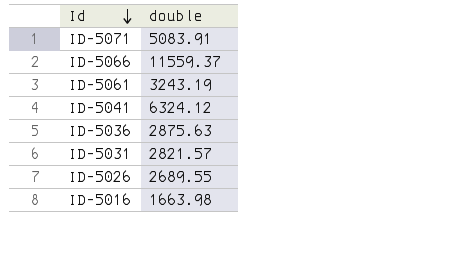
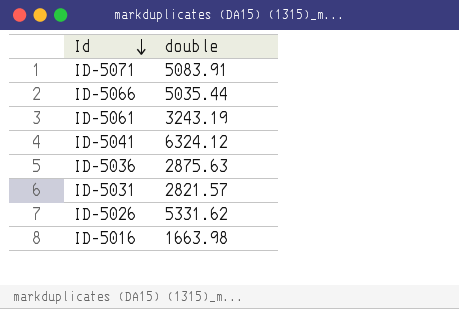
ID-5066 | double: 11559.37 -> 5035.44
ID-5026 | double: 2689.55 -> 5331.62

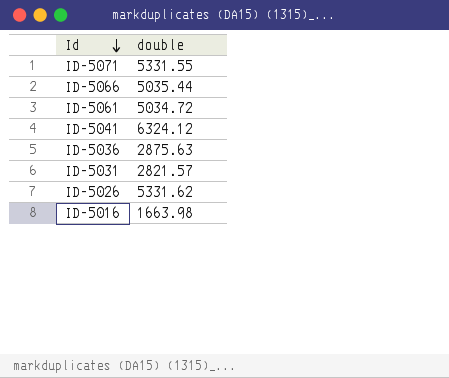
ID-5071 | double: 5083.91 -> 5331.55
ID-5061 | double: 3243.19 -> 5034.72

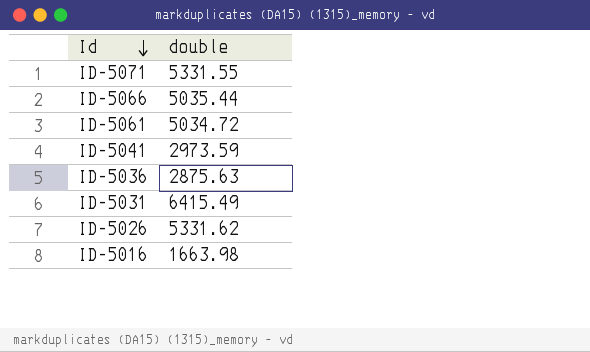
ID-5041 | double: 6324.12 -> 2973.59
ID-5031 | double: 2821.57 -> 6415.49

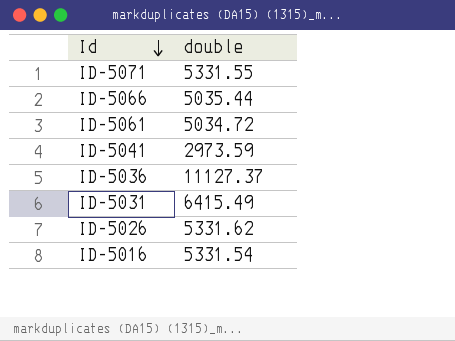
ID-5036 | double: 2875.63 -> 11127.37
ID-5016 | double: 1663.98 -> 5331.54

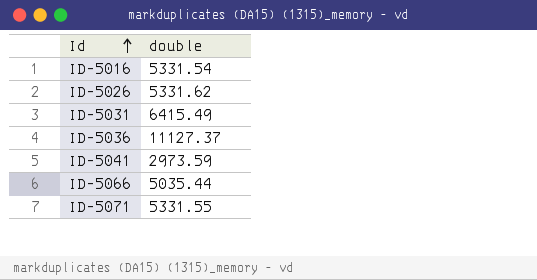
row order: Id descending -> Id ascending
row ID-5061: 5034.72 -> none

